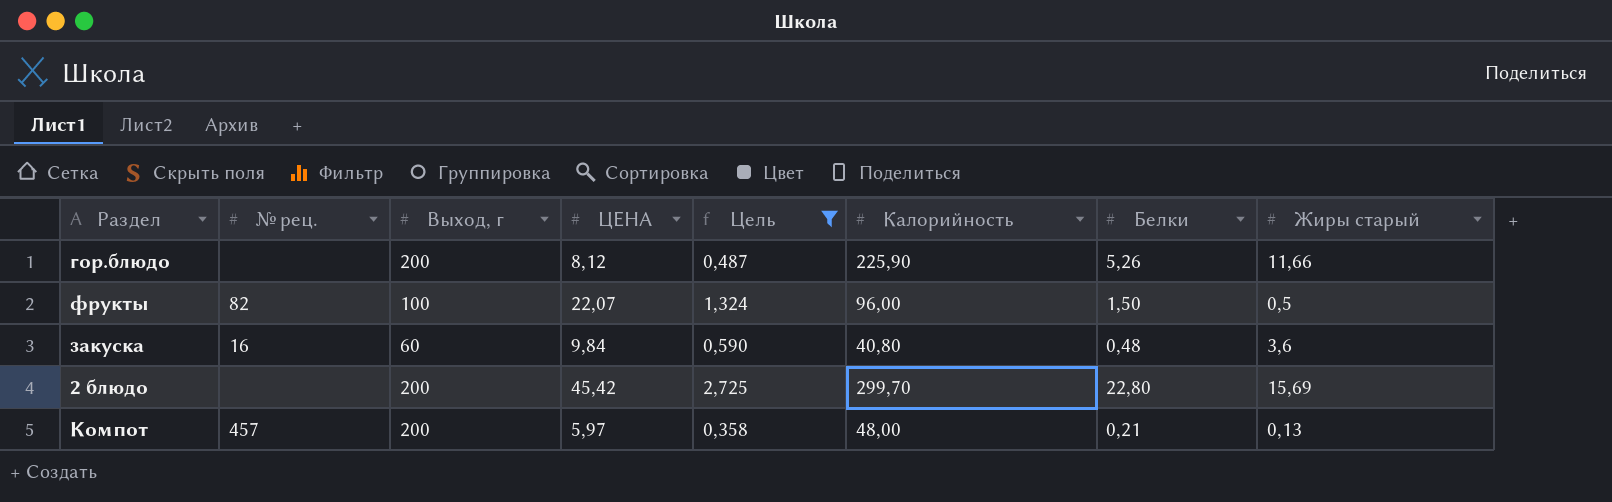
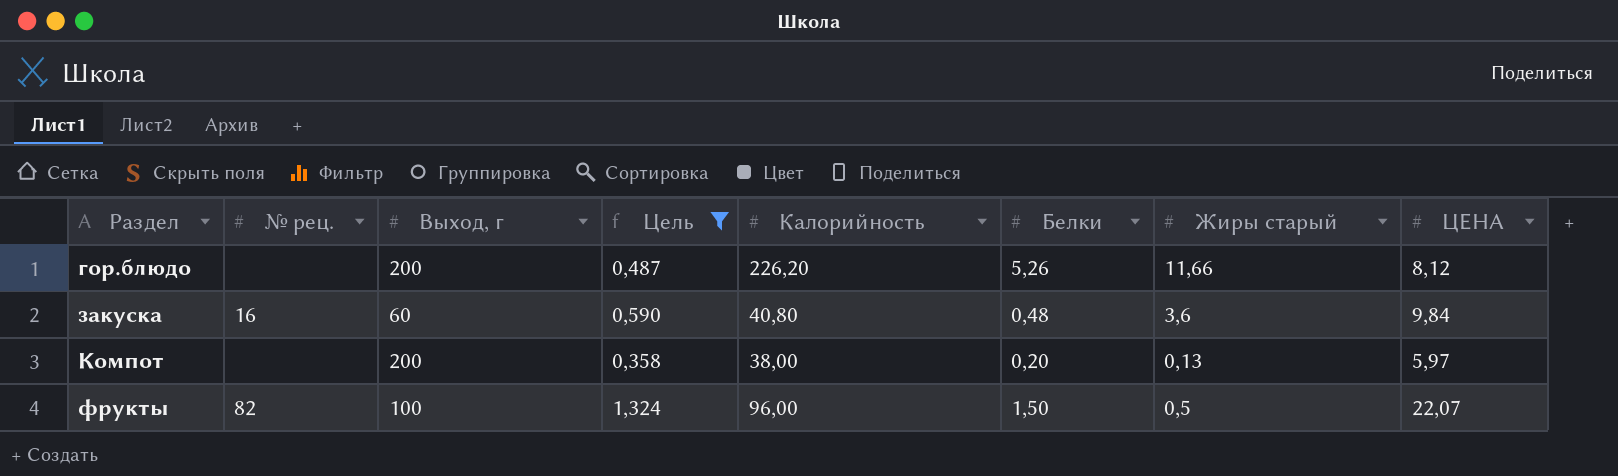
row order: none -> Раздел ascending
column ЦЕНА | position: 4 -> 8
row 2 блюдо: none | 200 | 45,42 | 2,725 | 299,70 | 22,80 | 15,69 -> none
гор.блюдо | Калорийность: 225,90 -> 226,20
Компот | № рец.: 457 -> none
Компот | Калорийность: 48,00 -> 38,00
Компот | Белки: 0,21 -> 0,20

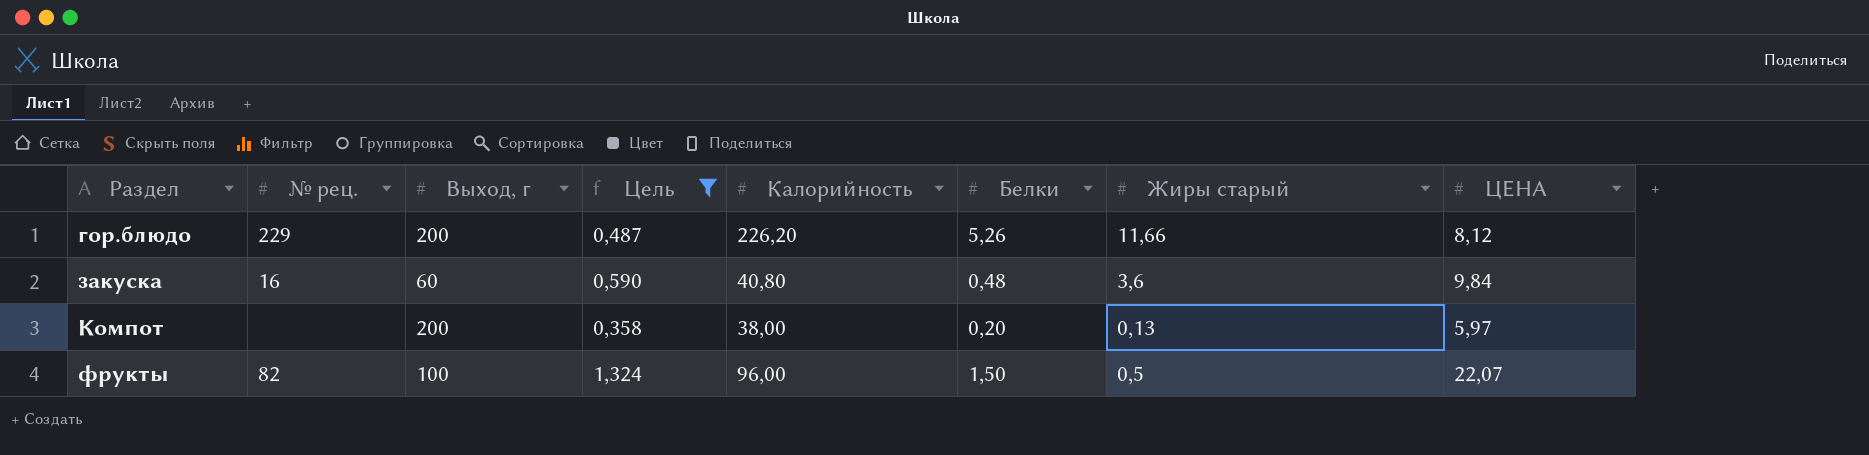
гор.блюдо | № рец.: none -> 229

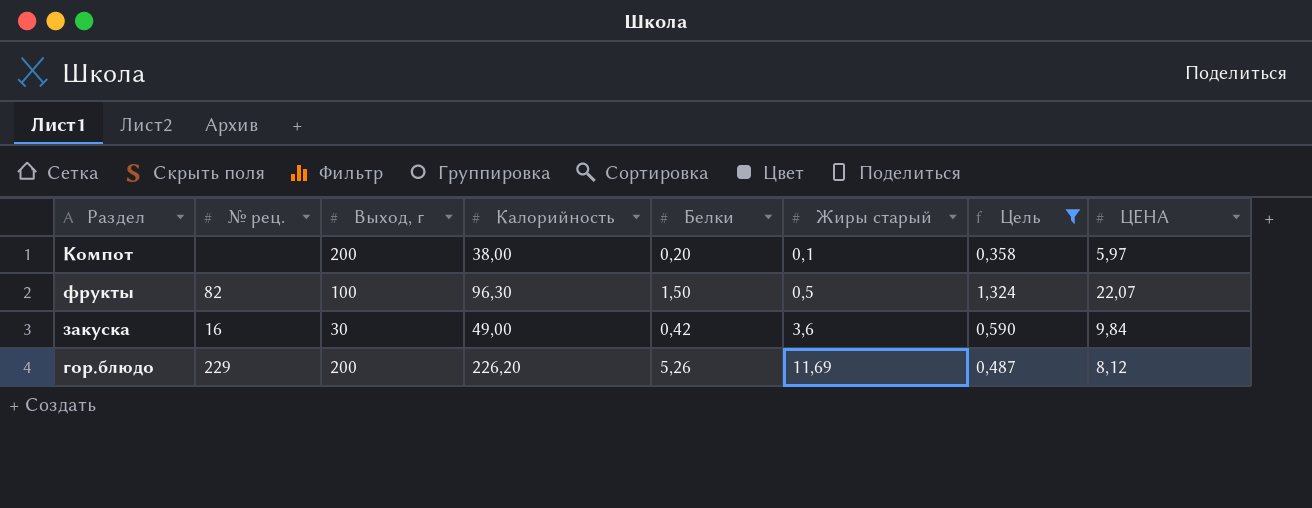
row order: Раздел ascending -> Жиры старый ascending
column Цель | position: 4 -> 7
Компот | Жиры старый: 0,13 -> 0,1
фрукты | Калорийность: 96,00 -> 96,30
закуска | Выход, г: 60 -> 30
закуска | Калорийность: 40,80 -> 49,00
закуска | Белки: 0,48 -> 0,42
гор.блюдо | Жиры старый: 11,66 -> 11,69

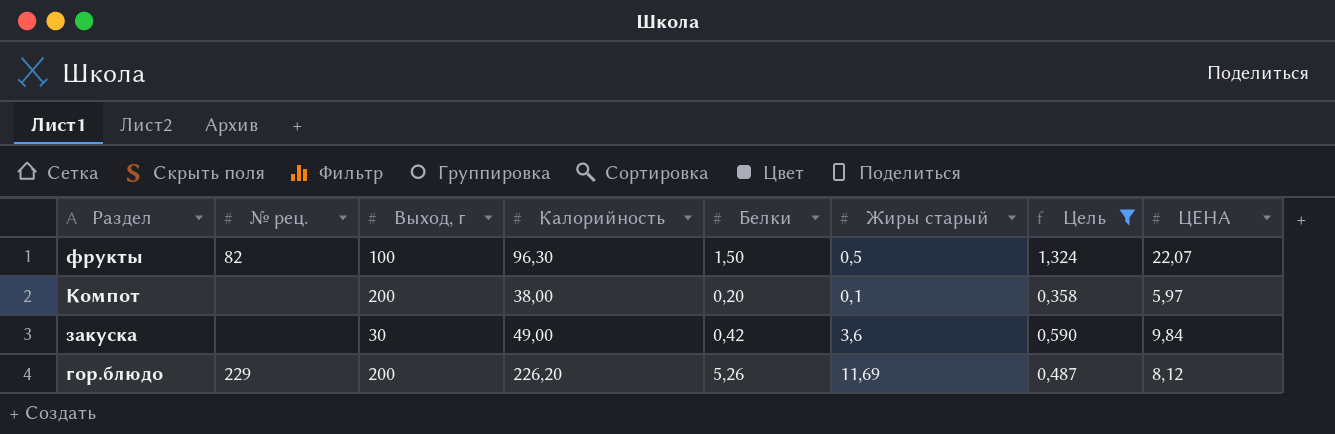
row order: Жиры старый ascending -> Раздел descending
закуска | № рец.: 16 -> none

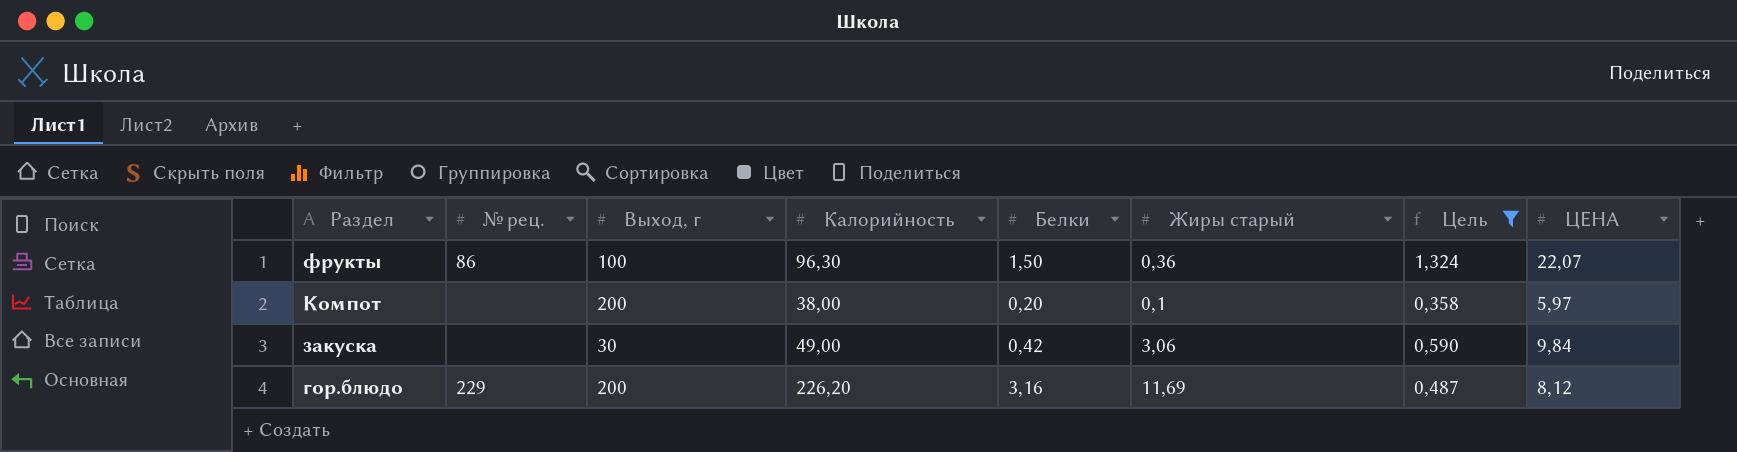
фрукты | № рец.: 82 -> 86
фрукты | Жиры старый: 0,5 -> 0,36
закуска | Жиры старый: 3,6 -> 3,06
гор.блюдо | Белки: 5,26 -> 3,16

